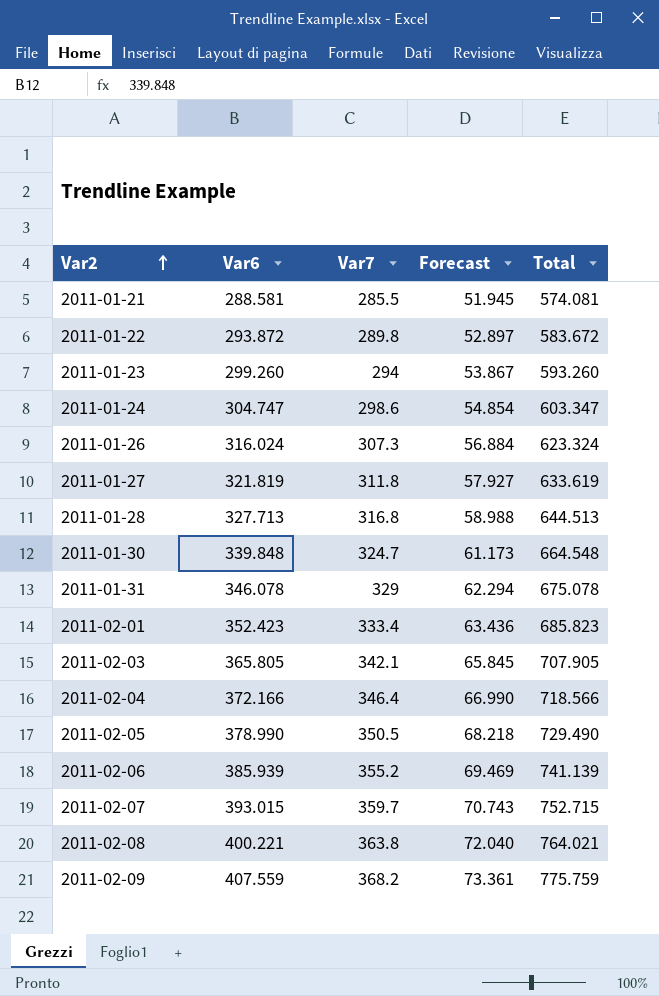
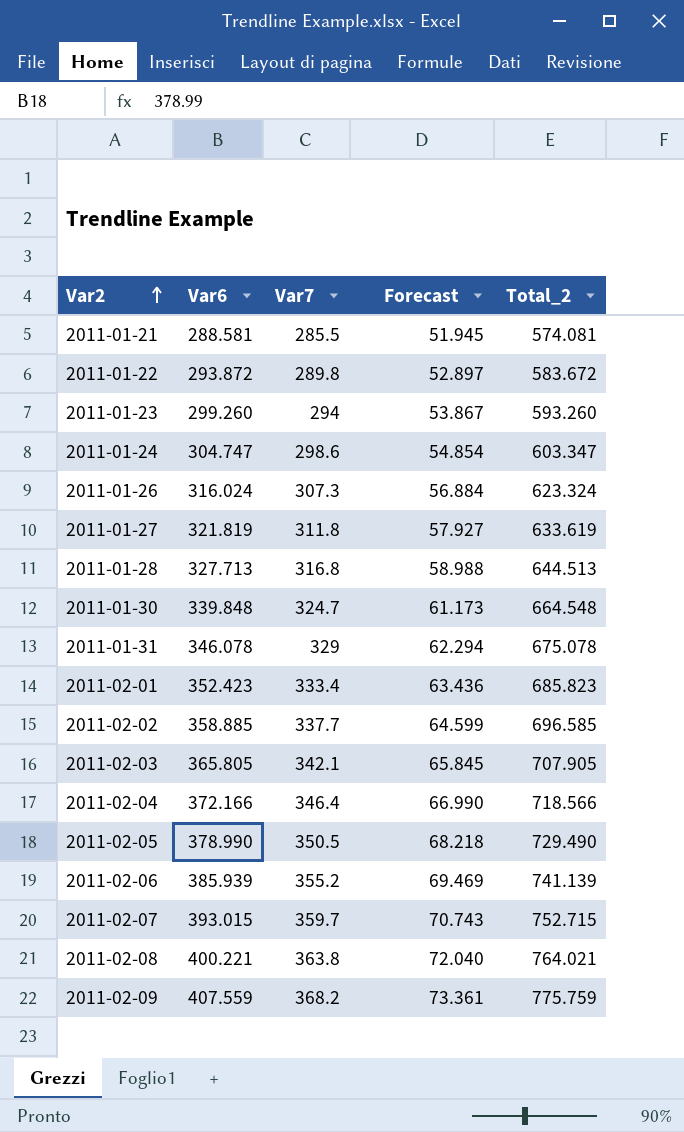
column name: Total -> Total_2
row 2011-02-02: none -> 358.885 | 337.7 | 64.599 | 696.585

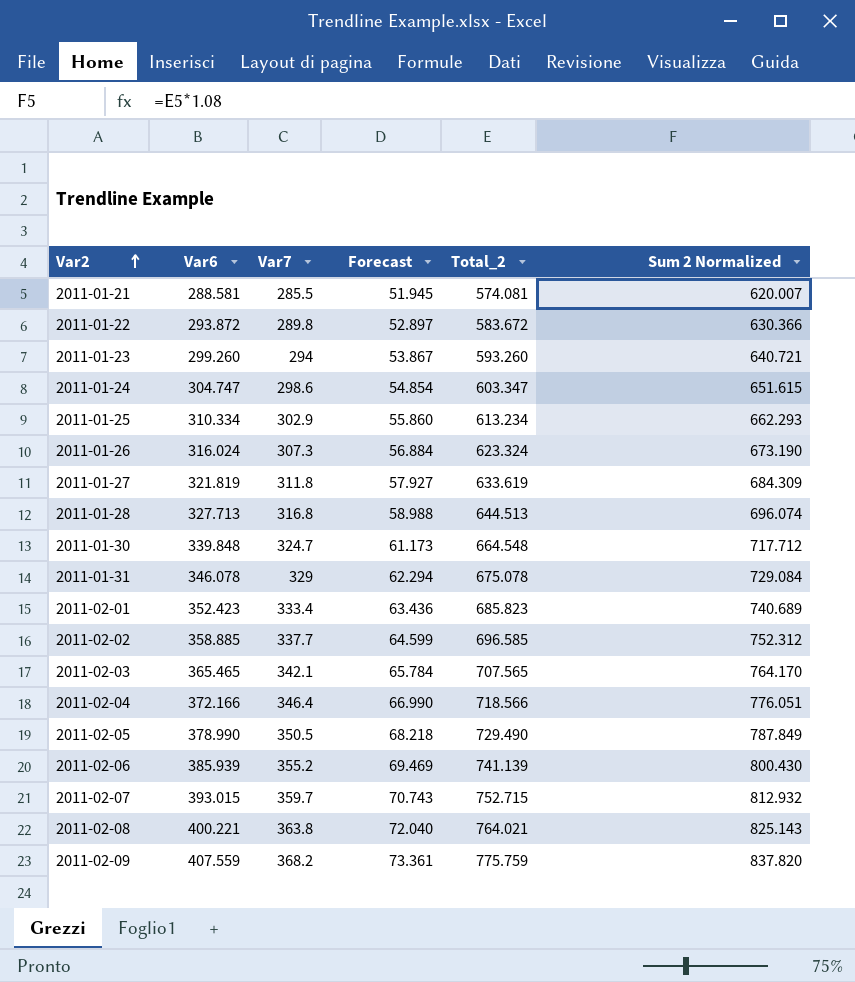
column Sum 2 Normalized | formula: none -> [Total_2] * 1.08
row 2011-01-25: none -> 310.334 | 302.9 | 55.860 | 613.234 | 662.293
2011-02-03 | Var6: 365.805 -> 365.465
2011-02-03 | Forecast: 65.845 -> 65.784
2011-02-03 | Total_2: 707.905 -> 707.565

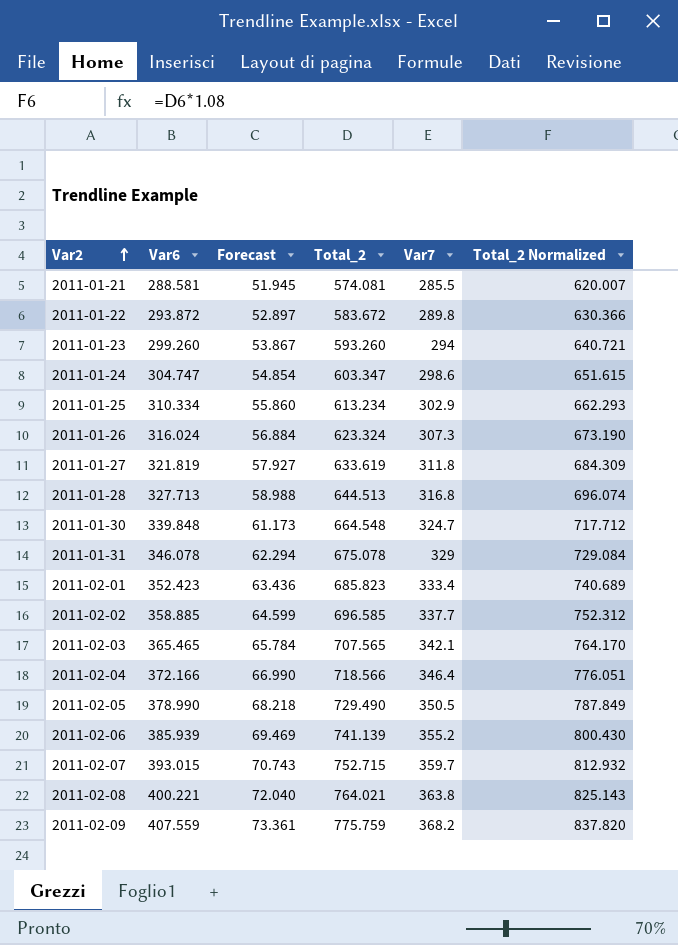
column Var7 | position: 3 -> 5
column name: Sum 2 Normalized -> Total_2 Normalized

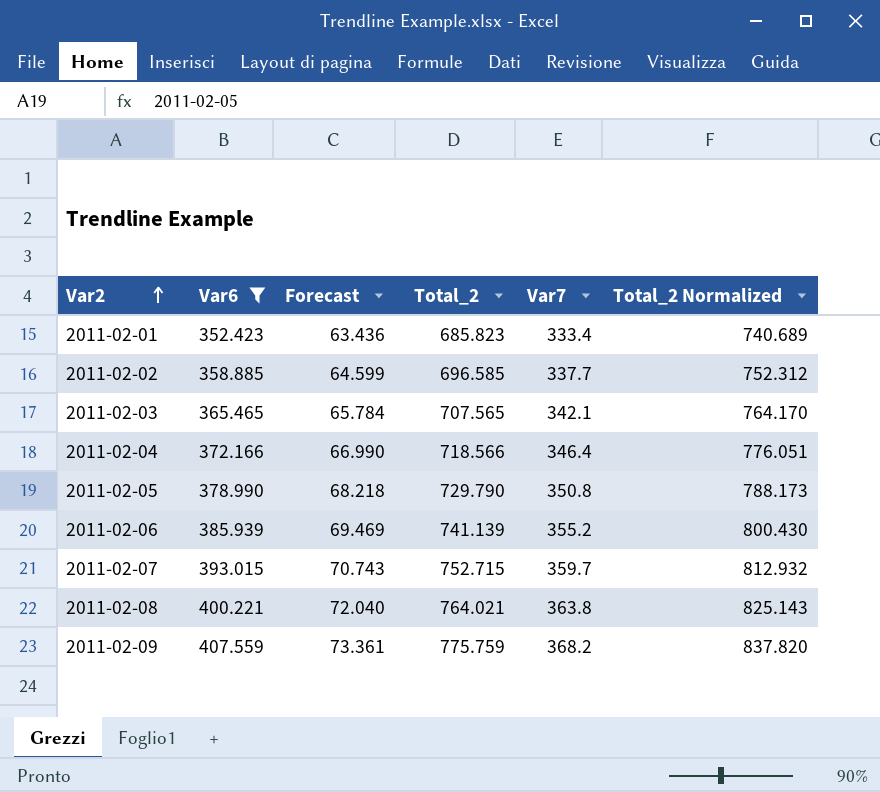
filter: none -> Var6 >= 352.423
2011-02-05 | Total_2: 729.490 -> 729.790
2011-02-05 | Var7: 350.5 -> 350.8
2011-02-05 | Total_2 Normalized: 787.849 -> 788.173

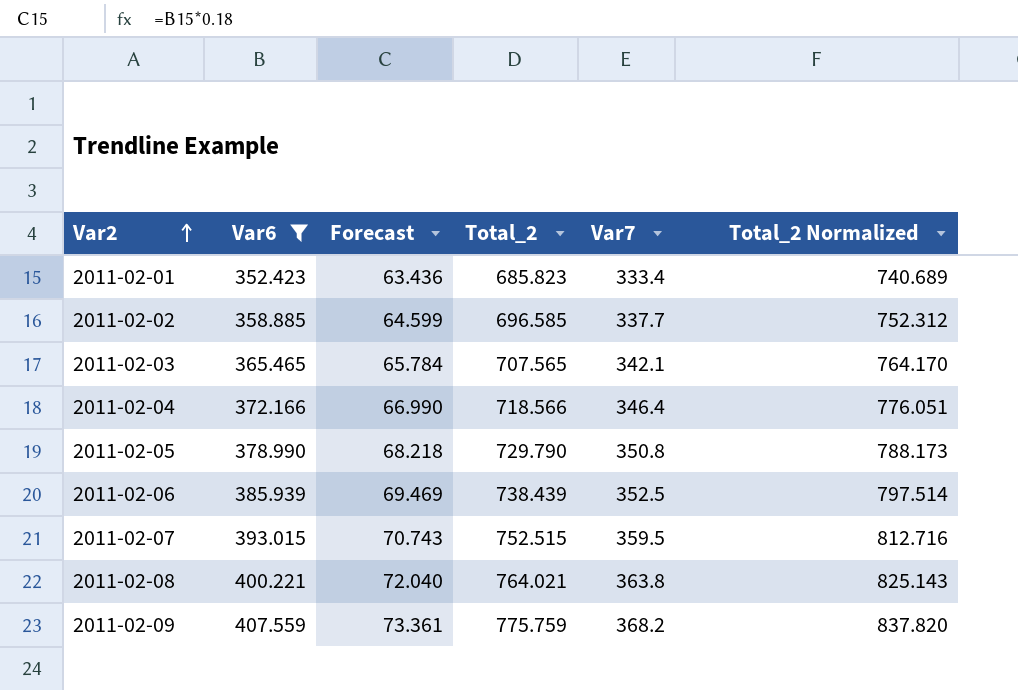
2011-02-06 | Total_2: 741.139 -> 738.439
2011-02-06 | Var7: 355.2 -> 352.5
2011-02-06 | Total_2 Normalized: 800.430 -> 797.514
2011-02-07 | Total_2: 752.715 -> 752.515
2011-02-07 | Var7: 359.7 -> 359.5
2011-02-07 | Total_2 Normalized: 812.932 -> 812.716

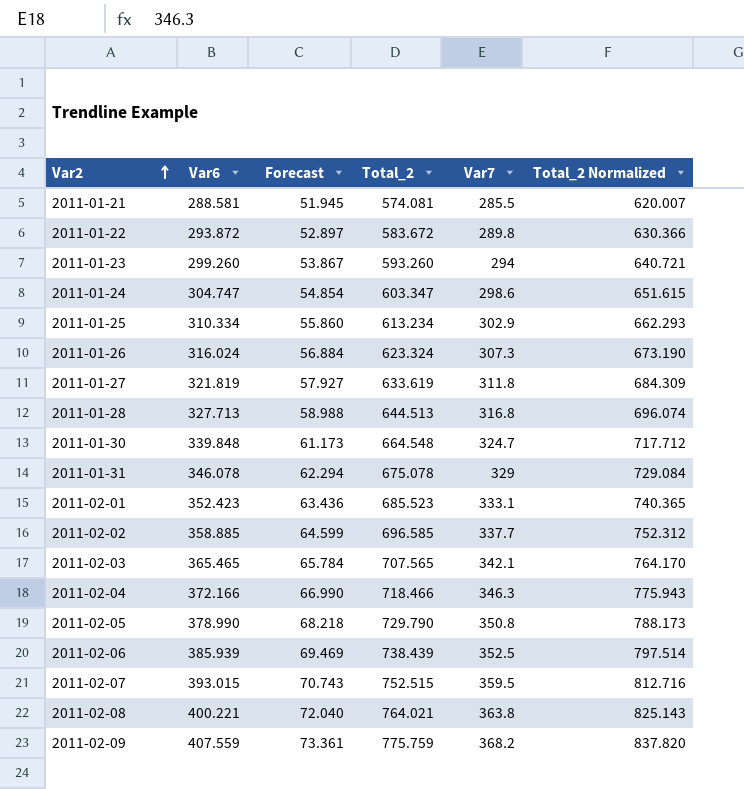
filter: Var6 >= 352.423 -> none
2011-02-01 | Total_2: 685.823 -> 685.523
2011-02-01 | Var7: 333.4 -> 333.1
2011-02-01 | Total_2 Normalized: 740.689 -> 740.365
2011-02-04 | Total_2: 718.566 -> 718.466
2011-02-04 | Var7: 346.4 -> 346.3
2011-02-04 | Total_2 Normalized: 776.051 -> 775.943

